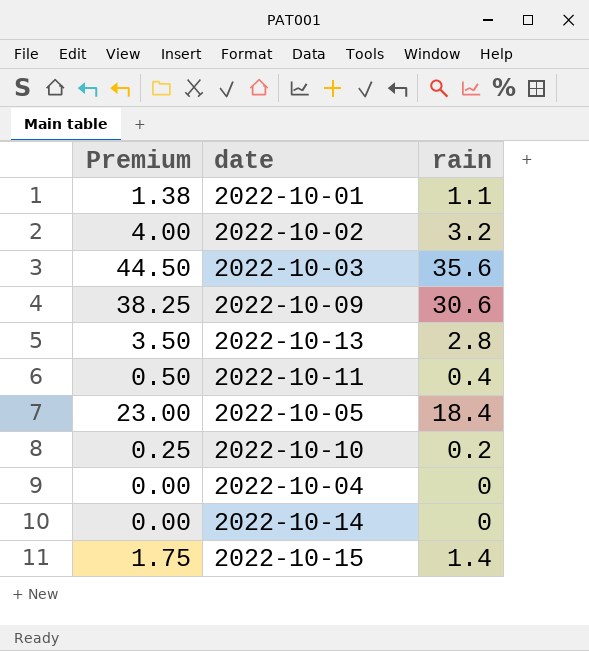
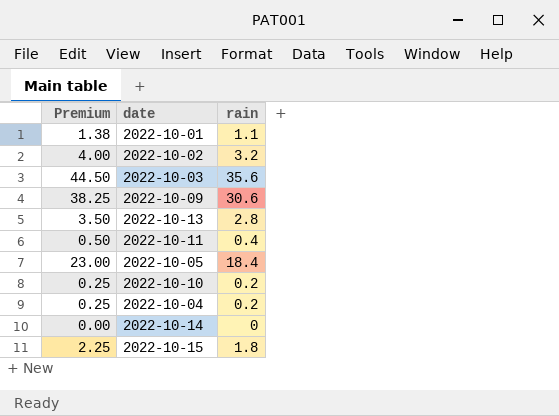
2022-10-04 | Premium: 0.00 -> 0.25
2022-10-04 | rain: 0 -> 0.2
2022-10-15 | Premium: 1.75 -> 2.25
2022-10-15 | rain: 1.4 -> 1.8

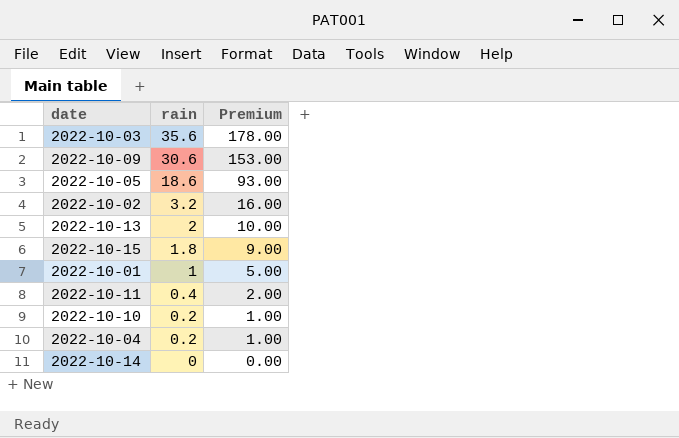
row order: none -> rain descending
column Premium | formula: [rain] * 1.25 -> [rain] * 5
column Premium | position: 1 -> 3
2022-10-05 | rain: 18.4 -> 18.6
2022-10-13 | rain: 2.8 -> 2
2022-10-01 | rain: 1.1 -> 1

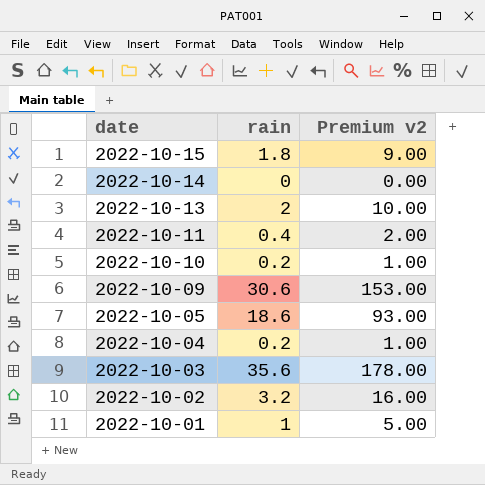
row order: rain descending -> date descending
column name: Premium -> Premium v2

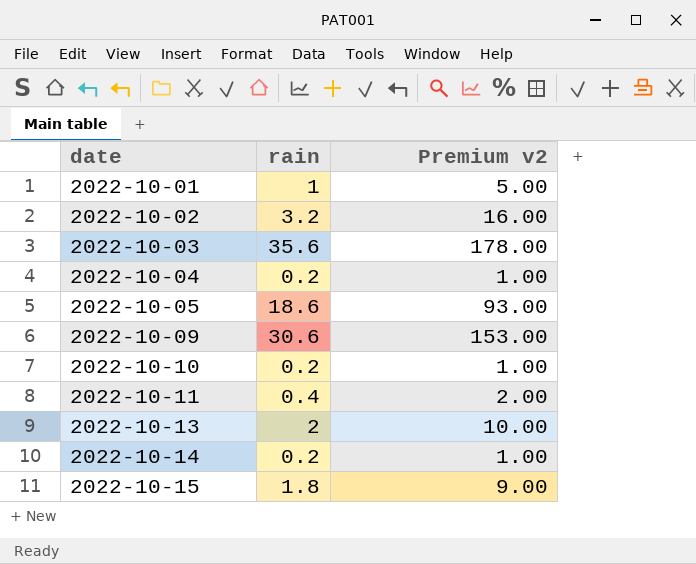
row order: date descending -> date ascending
2022-10-14 | rain: 0 -> 0.2
2022-10-14 | Premium v2: 0.00 -> 1.00

